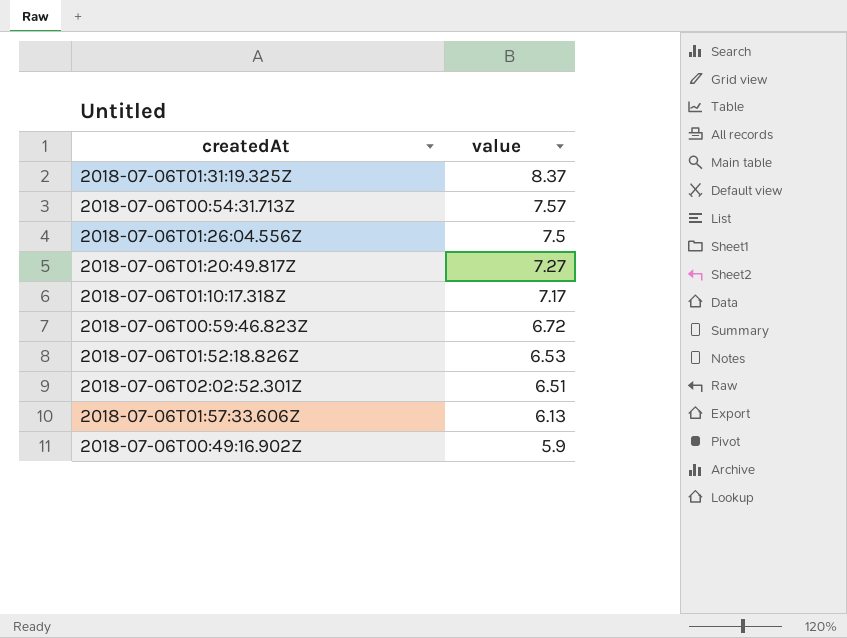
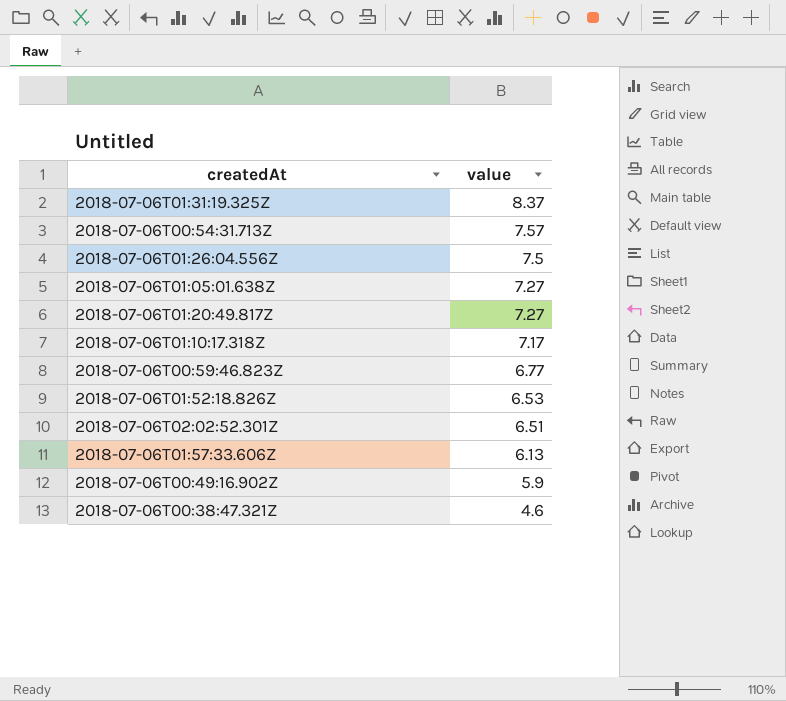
row 2018-07-06T01:05:01.638Z: none -> 7.27
2018-07-06T00:59:46.823Z | value: 6.72 -> 6.77
row 2018-07-06T00:38:47.321Z: none -> 4.6

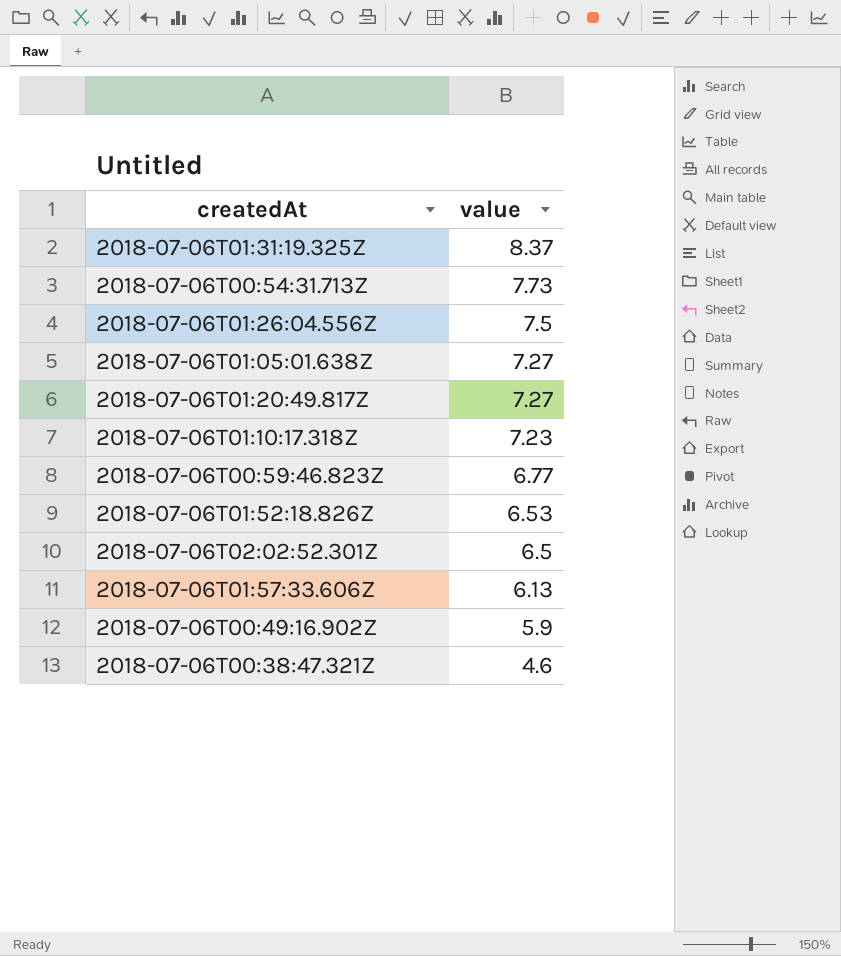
2018-07-06T00:54:31.713Z | value: 7.57 -> 7.73
2018-07-06T01:10:17.318Z | value: 7.17 -> 7.23
2018-07-06T02:02:52.301Z | value: 6.51 -> 6.5

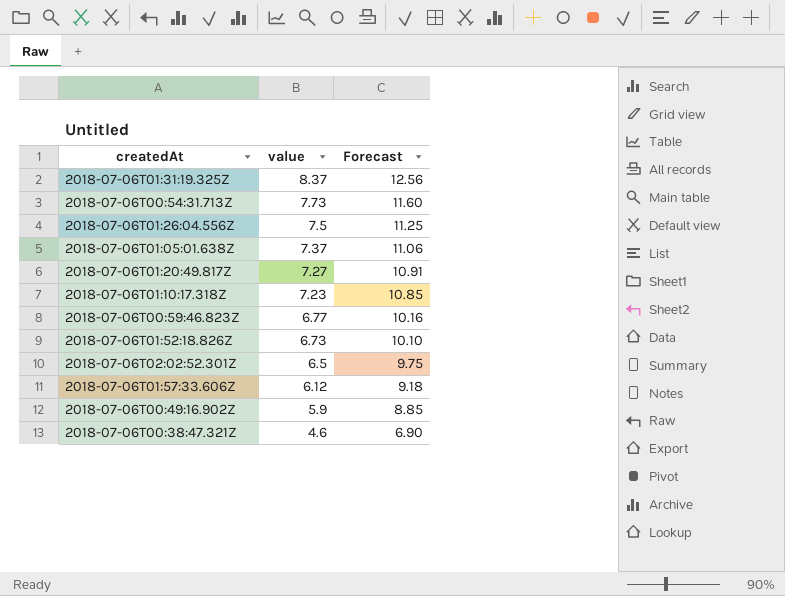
column Forecast | formula: none -> [value] * 1.5
2018-07-06T01:05:01.638Z | value: 7.27 -> 7.37
2018-07-06T01:52:18.826Z | value: 6.53 -> 6.73
2018-07-06T01:57:33.606Z | value: 6.13 -> 6.12

